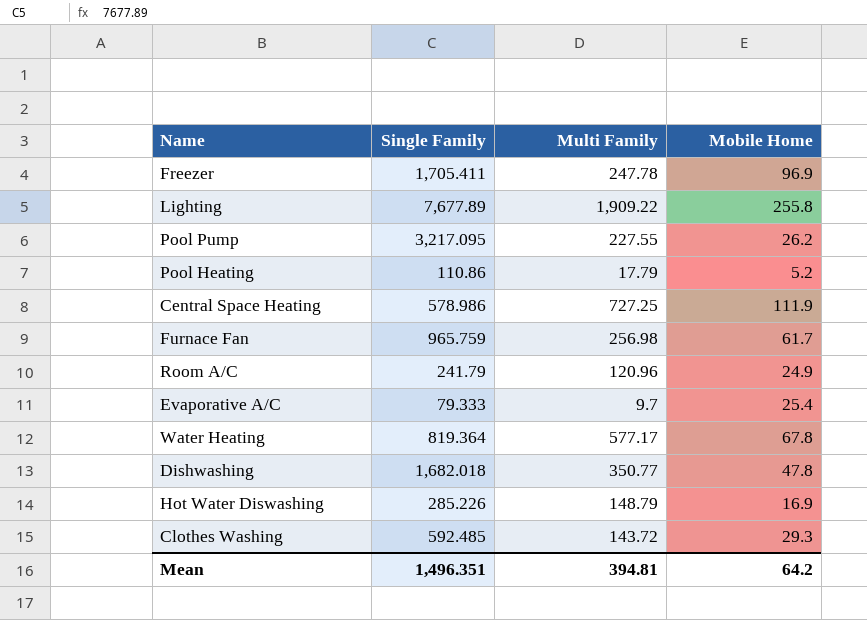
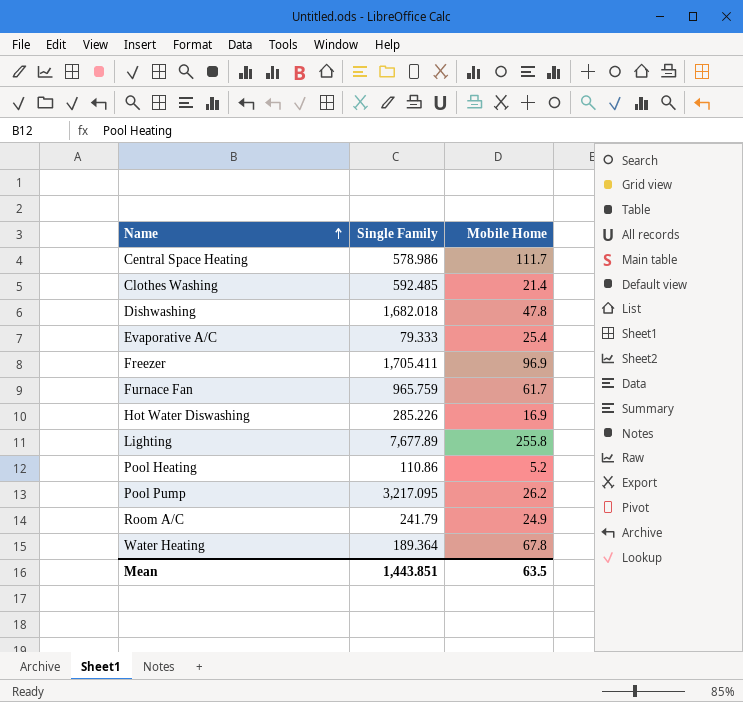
row order: none -> Name ascending
column Multi Family | position: 3 -> none
Central Space Heating | Mobile Home: 111.9 -> 111.7
Clothes Washing | Mobile Home: 29.3 -> 21.4
Water Heating | Single Family: 819.364 -> 189.364
Mean | Single Family: 1,496.351 -> 1,443.851
Mean | Mobile Home: 64.2 -> 63.5

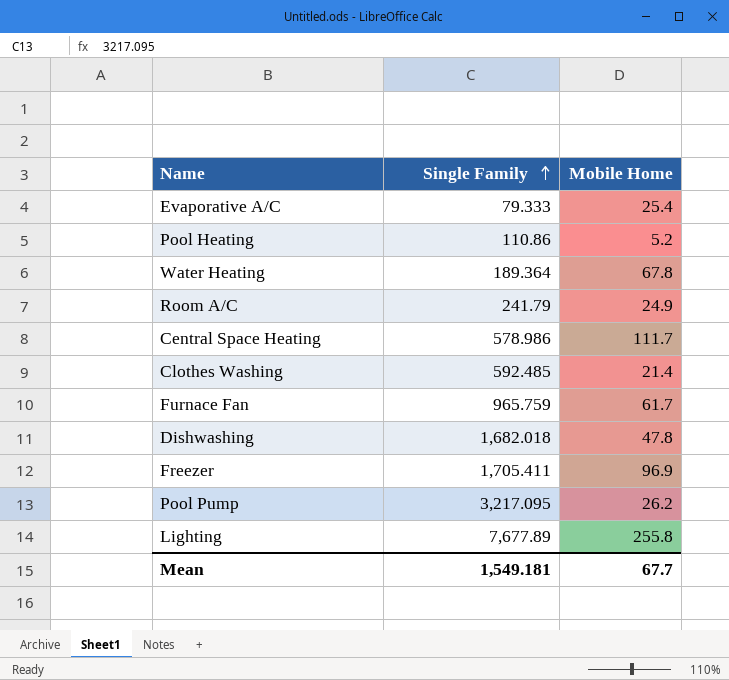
row order: Name ascending -> Single Family ascending
row Hot Water Diswashing: 285.226 | 16.9 -> none
Mean | Single Family: 1,443.851 -> 1,549.181
Mean | Mobile Home: 63.5 -> 67.7

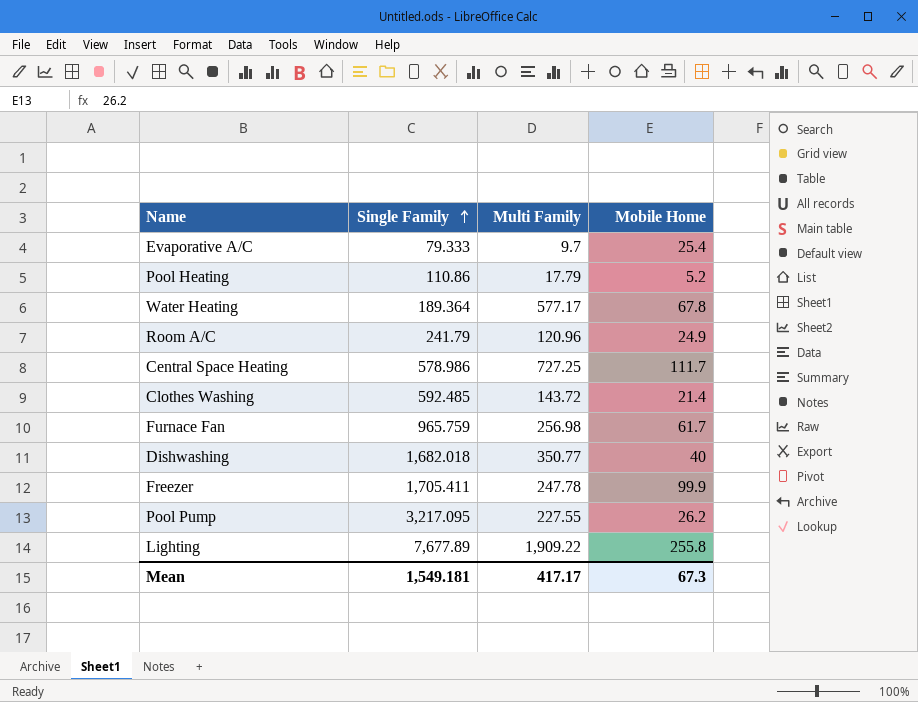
column Multi Family | position: none -> 3
Dishwashing | Mobile Home: 47.8 -> 40
Freezer | Mobile Home: 96.9 -> 99.9
Mean | Mobile Home: 67.7 -> 67.3

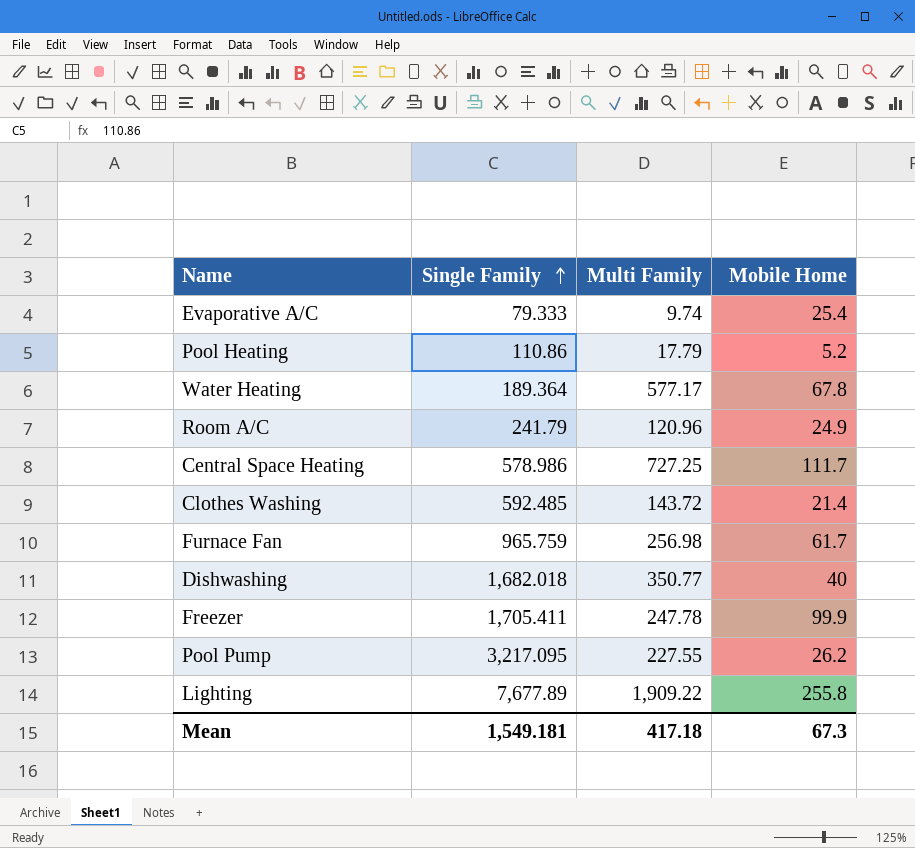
Evaporative A/C | Multi Family: 9.7 -> 9.74
Mean | Multi Family: 417.17 -> 417.18

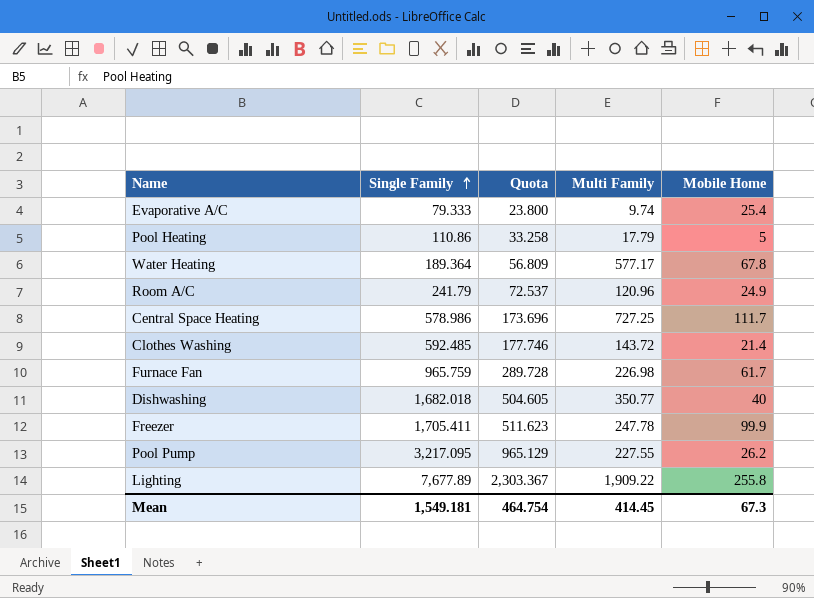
column Quota | formula: none -> [Single Family] * 0.3
Pool Heating | Mobile Home: 5.2 -> 5
Furnace Fan | Multi Family: 256.98 -> 226.98
Mean | Multi Family: 417.18 -> 414.45

